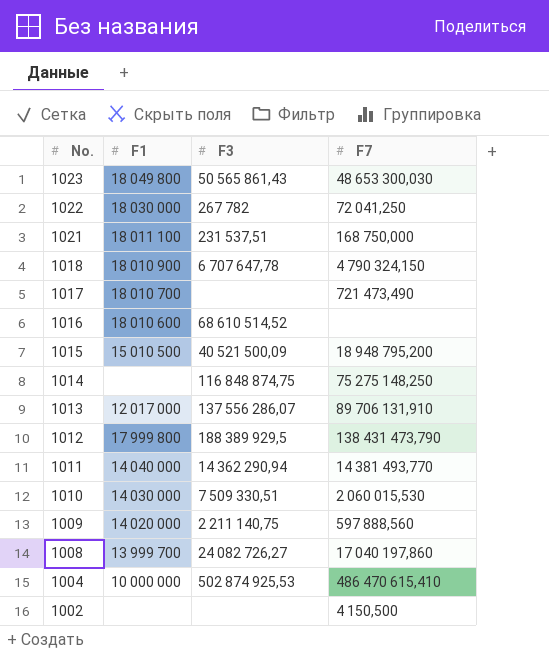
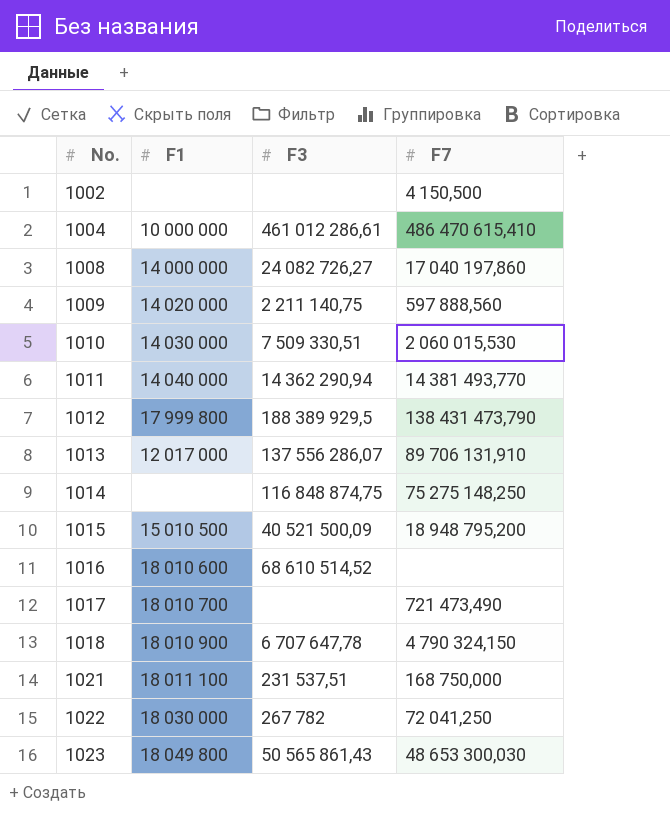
row order: No. descending -> No. ascending
1004 | F3: 502 874 925,53 -> 461 012 286,61
1008 | F1: 13 999 700 -> 14 000 000

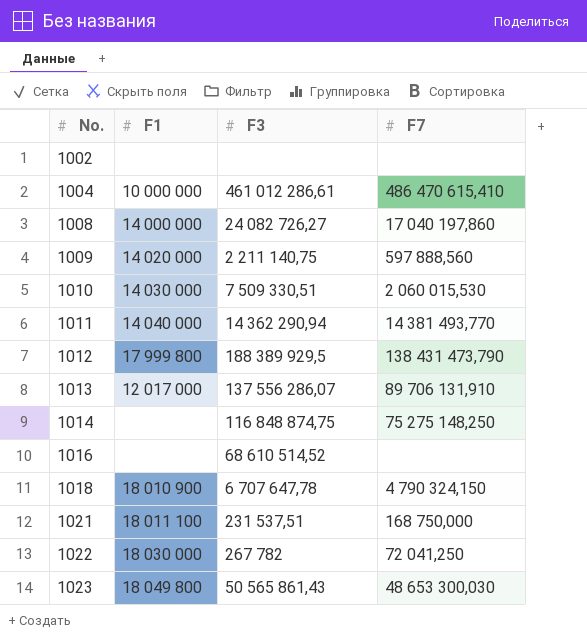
row 1015: 15 010 500 | 40 521 500,09 | 18 948 795,200 -> none
row 1017: 18 010 700 | none | 721 473,490 -> none
1002 | F7: 4 150,500 -> none
1016 | F1: 18 010 600 -> none

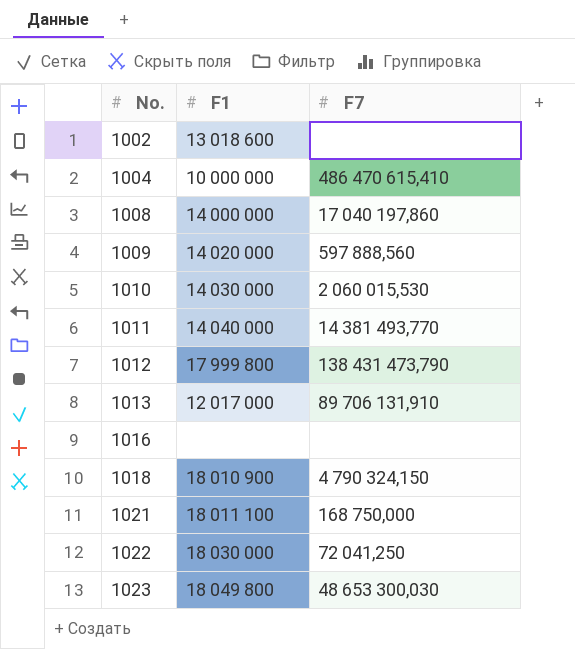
column F3 | position: 3 -> none
row 1014: none | 116 848 874,75 | 75 275 148,250 -> none
1002 | F1: none -> 13 018 600

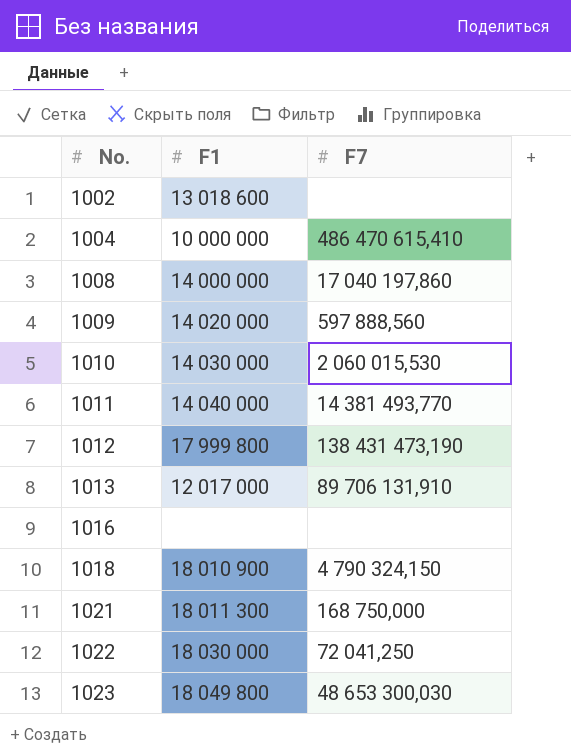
1012 | F7: 138 431 473,790 -> 138 431 473,190
1021 | F1: 18 011 100 -> 18 011 300

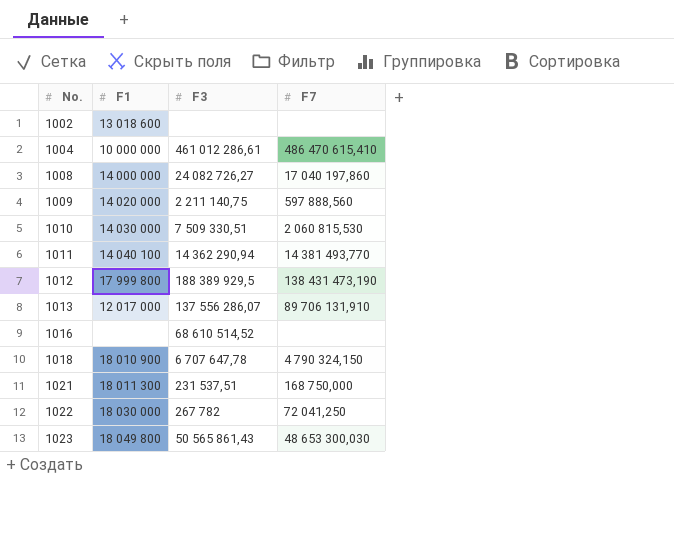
column F3 | position: none -> 3
1010 | F7: 2 060 015,530 -> 2 060 815,530
1011 | F1: 14 040 000 -> 14 040 100

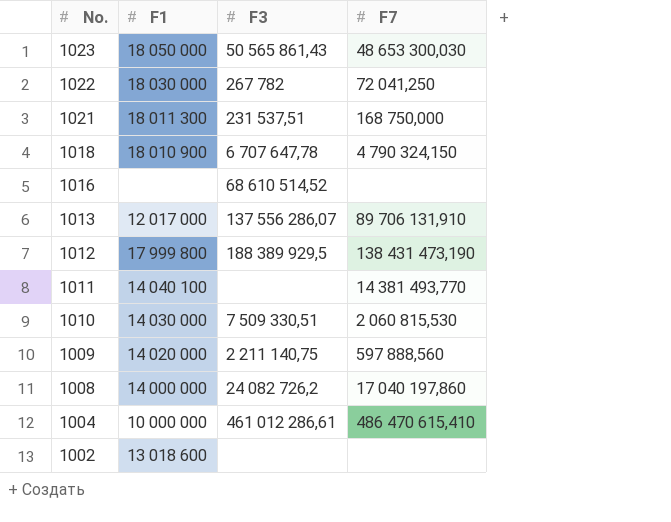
row order: No. ascending -> No. descending
1023 | F1: 18 049 800 -> 18 050 000
1011 | F3: 14 362 290,94 -> none
1008 | F3: 24 082 726,27 -> 24 082 726,2

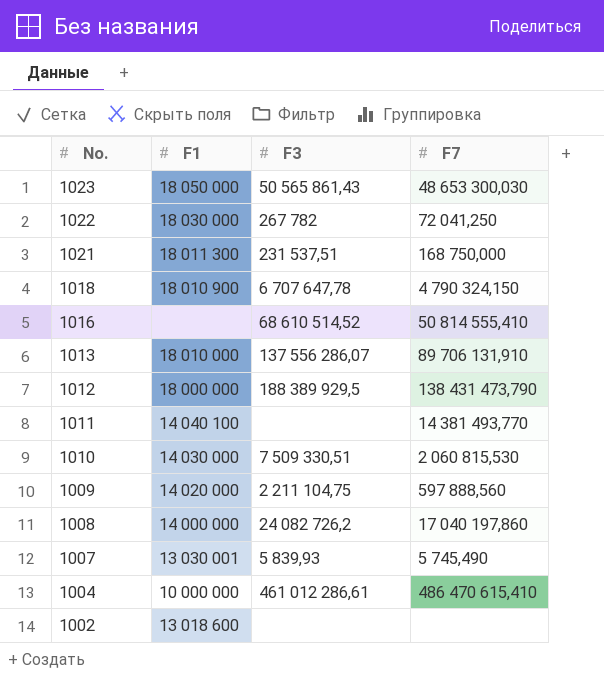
1016 | F7: none -> 50 814 555,410
1013 | F1: 12 017 000 -> 18 010 000
1012 | F1: 17 999 800 -> 18 000 000
1012 | F7: 138 431 473,190 -> 138 431 473,790
1009 | F3: 2 211 140,75 -> 2 211 104,75
row 1007: none -> 13 030 001 | 5 839,93 | 5 745,490

